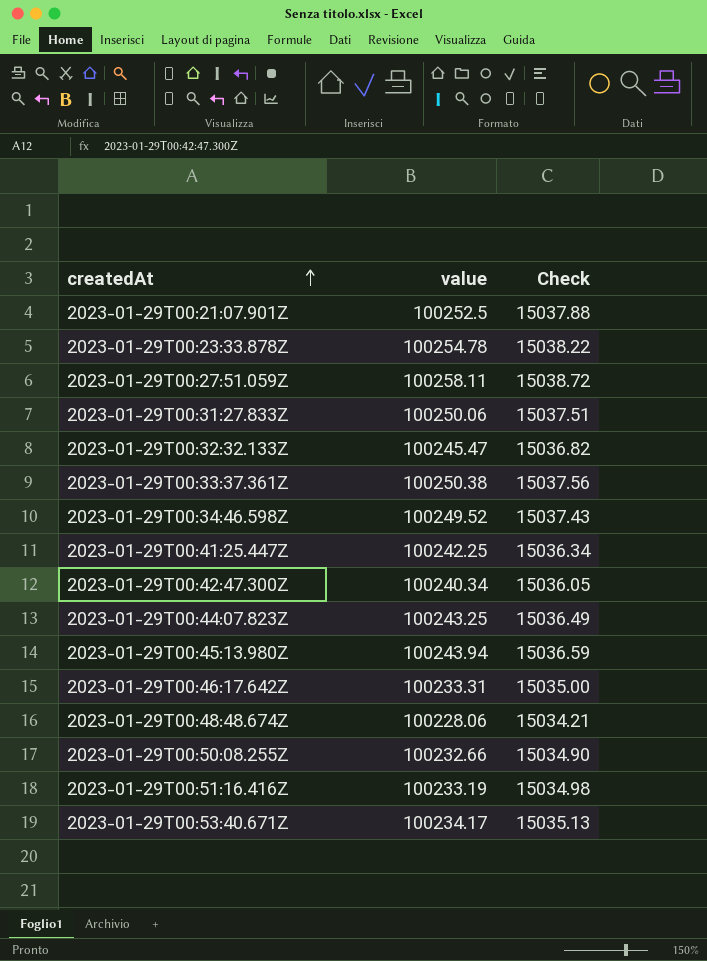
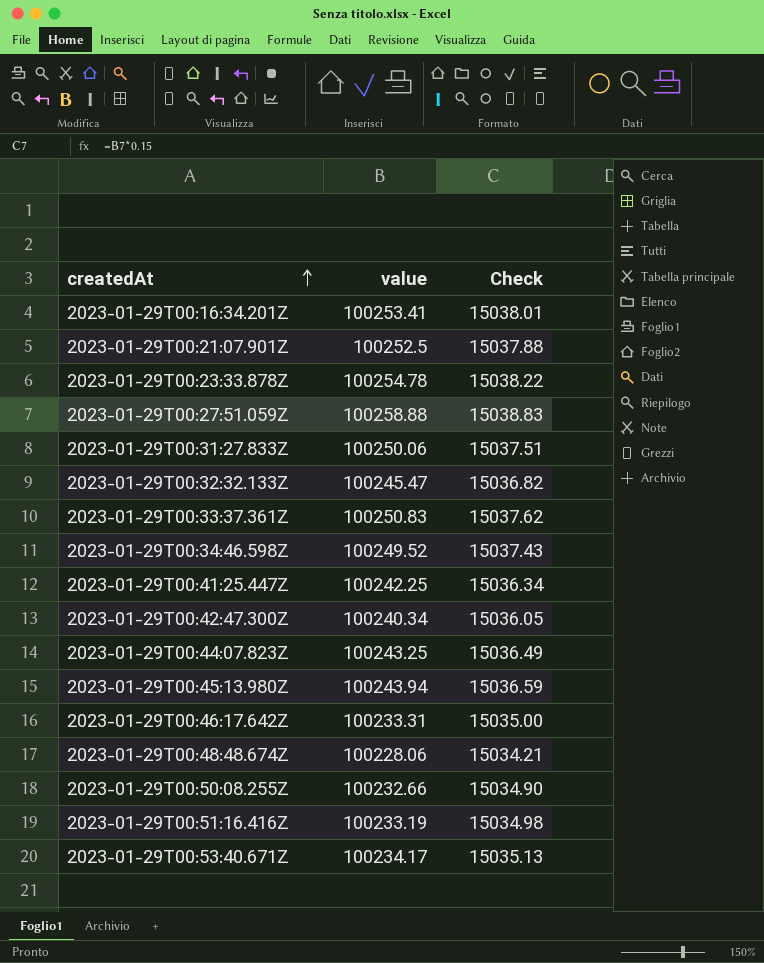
row 2023-01-29T00:16:34.201Z: none -> 100253.41 | 15038.01
2023-01-29T00:27:51.059Z | value: 100258.11 -> 100258.88
2023-01-29T00:27:51.059Z | Check: 15038.72 -> 15038.83
2023-01-29T00:33:37.361Z | value: 100250.38 -> 100250.83
2023-01-29T00:33:37.361Z | Check: 15037.56 -> 15037.62

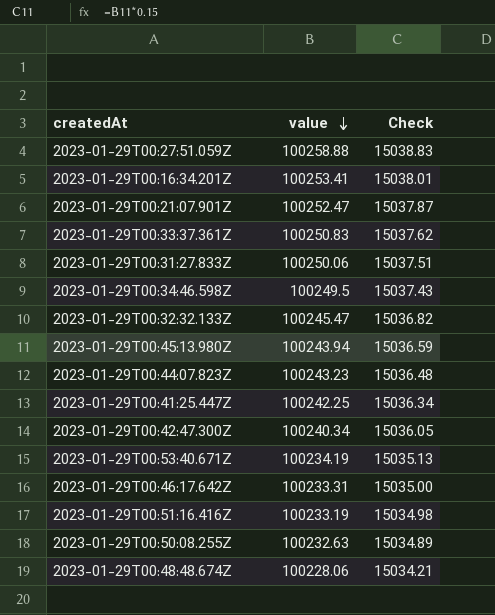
row order: createdAt ascending -> value descending
row 2023-01-29T00:23:33.878Z: 100254.78 | 15038.22 -> none
2023-01-29T00:21:07.901Z | value: 100252.5 -> 100252.47
2023-01-29T00:21:07.901Z | Check: 15037.88 -> 15037.87
2023-01-29T00:34:46.598Z | value: 100249.52 -> 100249.5
2023-01-29T00:44:07.823Z | value: 100243.25 -> 100243.23
2023-01-29T00:44:07.823Z | Check: 15036.49 -> 15036.48
2023-01-29T00:53:40.671Z | value: 100234.17 -> 100234.19
2023-01-29T00:50:08.255Z | value: 100232.66 -> 100232.63
2023-01-29T00:50:08.255Z | Check: 15034.90 -> 15034.89

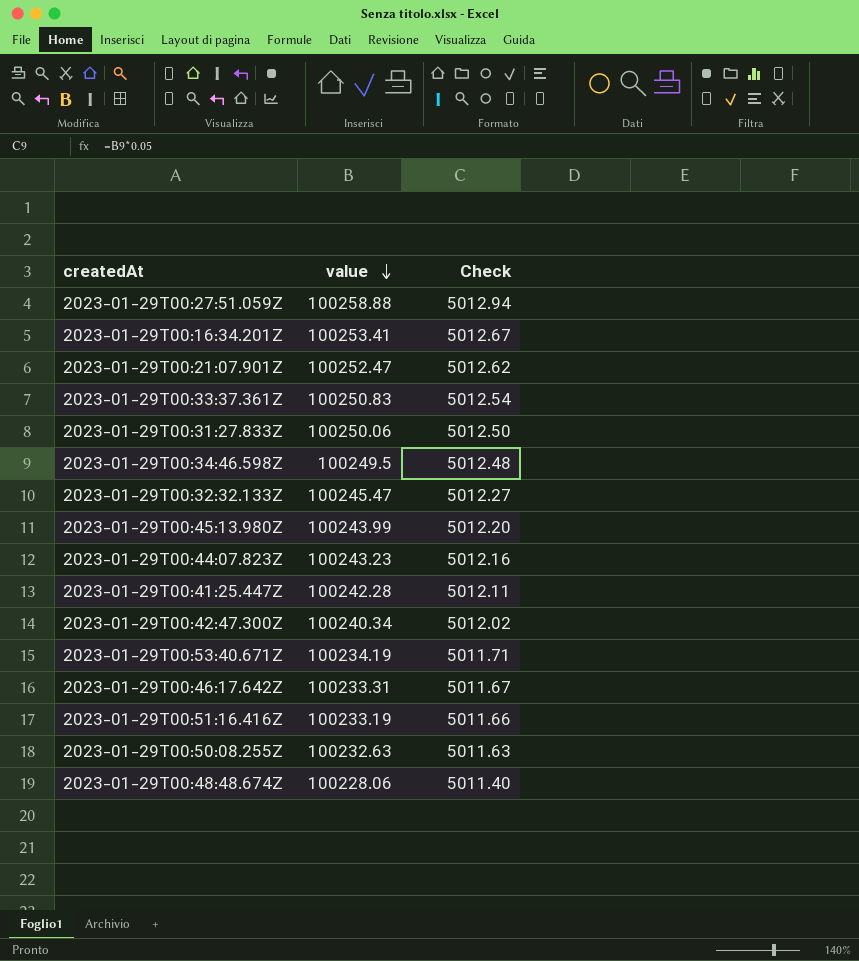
column Check | formula: [value] * 0.15 -> [value] * 0.05
2023-01-29T00:45:13.980Z | value: 100243.94 -> 100243.99
2023-01-29T00:41:25.447Z | value: 100242.25 -> 100242.28

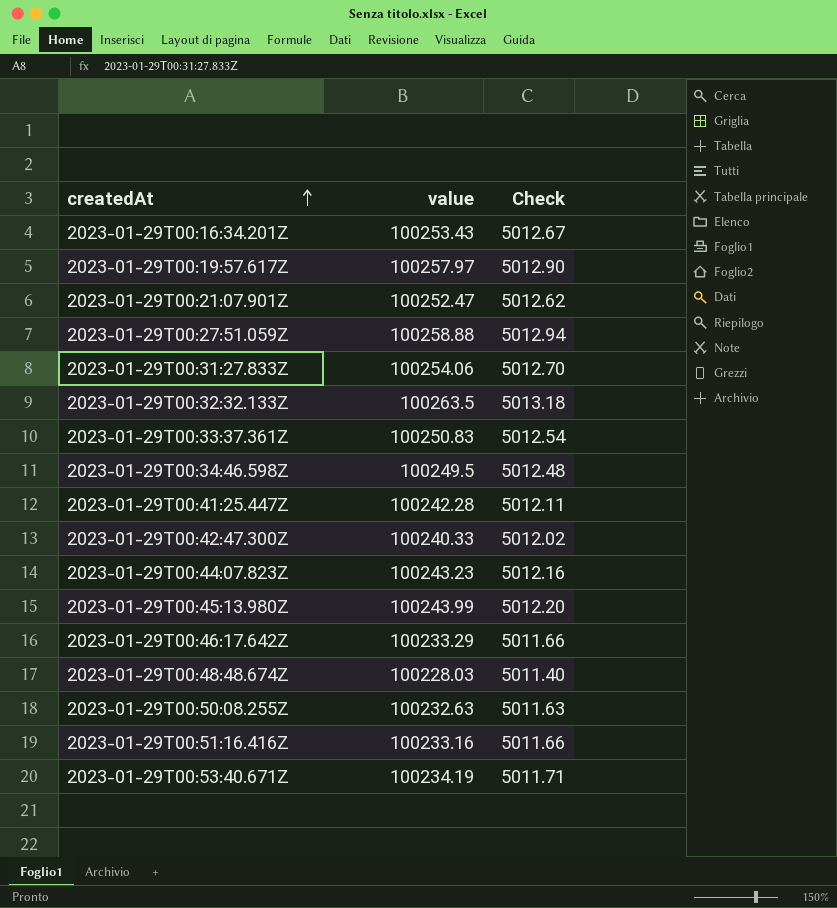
row order: value descending -> createdAt ascending
2023-01-29T00:16:34.201Z | value: 100253.41 -> 100253.43
row 2023-01-29T00:19:57.617Z: none -> 100257.97 | 5012.90
2023-01-29T00:31:27.833Z | value: 100250.06 -> 100254.06
2023-01-29T00:31:27.833Z | Check: 5012.50 -> 5012.70
2023-01-29T00:32:32.133Z | value: 100245.47 -> 100263.5
2023-01-29T00:32:32.133Z | Check: 5012.27 -> 5013.18
2023-01-29T00:42:47.300Z | value: 100240.34 -> 100240.33
2023-01-29T00:46:17.642Z | value: 100233.31 -> 100233.29
2023-01-29T00:46:17.642Z | Check: 5011.67 -> 5011.66
2023-01-29T00:48:48.674Z | value: 100228.06 -> 100228.03
2023-01-29T00:51:16.416Z | value: 100233.19 -> 100233.16

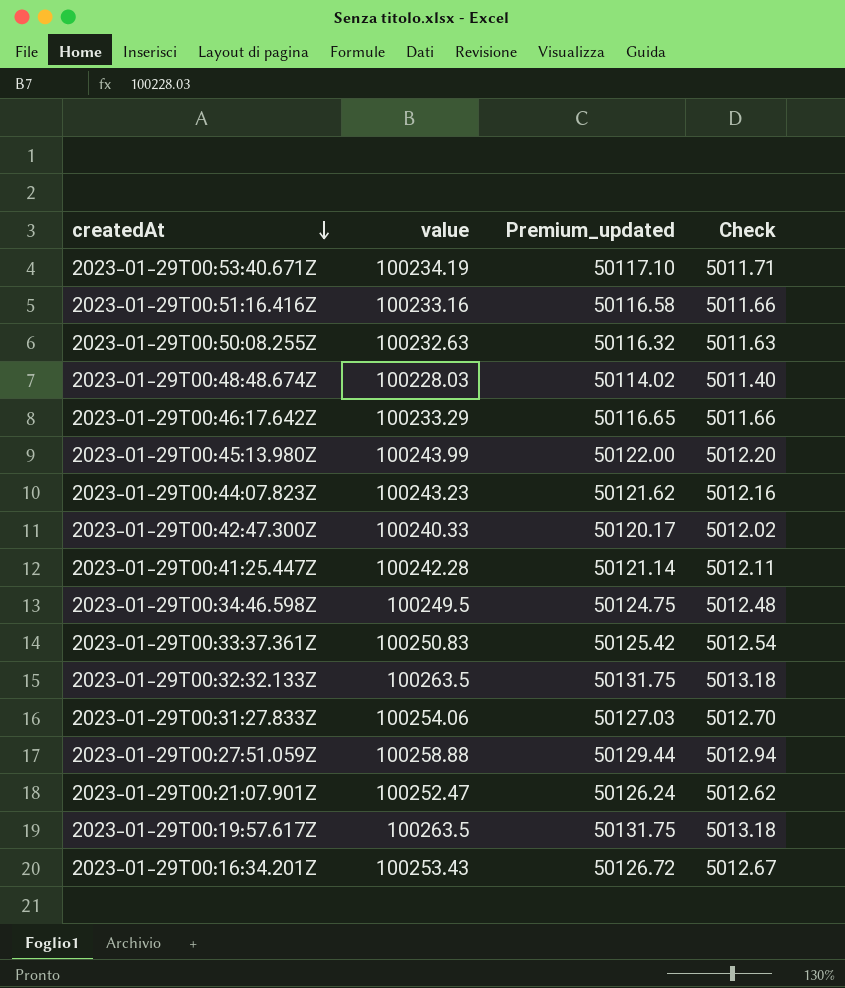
row order: createdAt ascending -> createdAt descending
column Premium_updated | formula: none -> [value] * 0.5
2023-01-29T00:19:57.617Z | value: 100257.97 -> 100263.5
2023-01-29T00:19:57.617Z | Check: 5012.90 -> 5013.18

